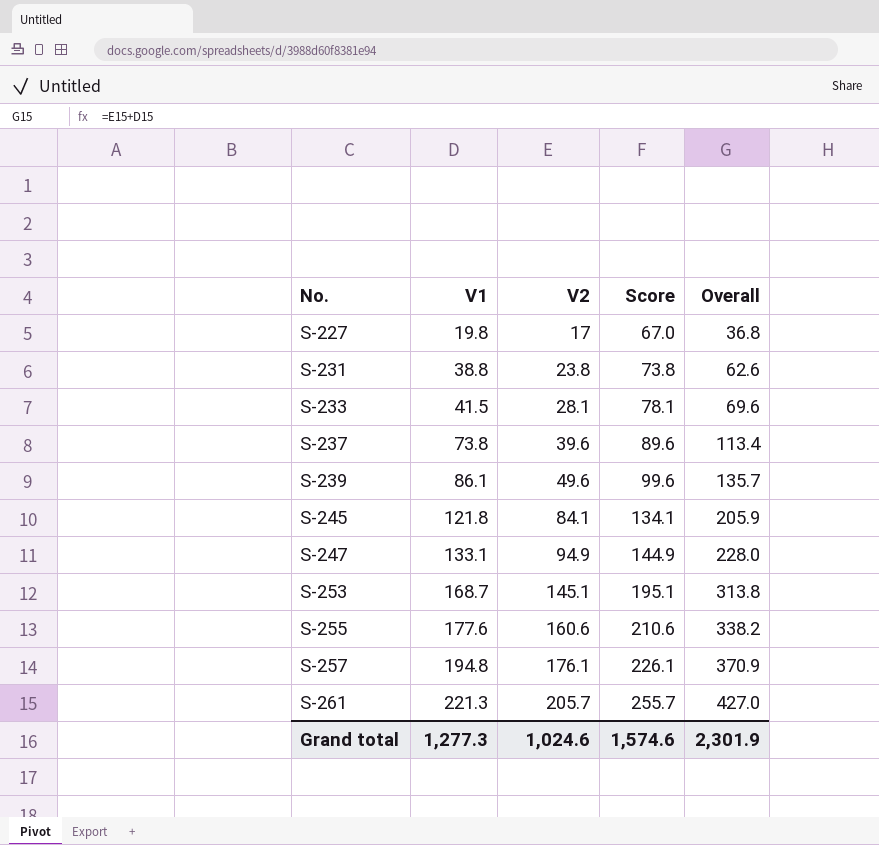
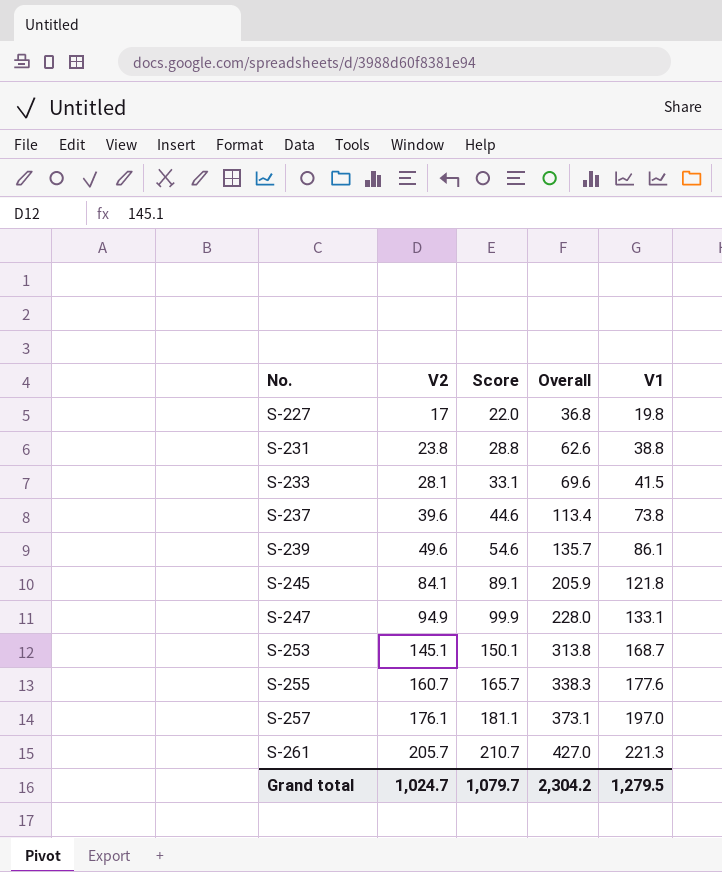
column Score | formula: [V2] + 50 -> [V2] + 5
column V1 | position: 2 -> 5
S-255 | V2: 160.6 -> 160.7
S-255 | Overall: 338.2 -> 338.3
S-257 | Overall: 370.9 -> 373.1
S-257 | V1: 194.8 -> 197.0
Grand total | V2: 1,024.6 -> 1,024.7
Grand total | Score: 1,574.6 -> 1,079.7
Grand total | Overall: 2,301.9 -> 2,304.2
Grand total | V1: 1,277.3 -> 1,279.5

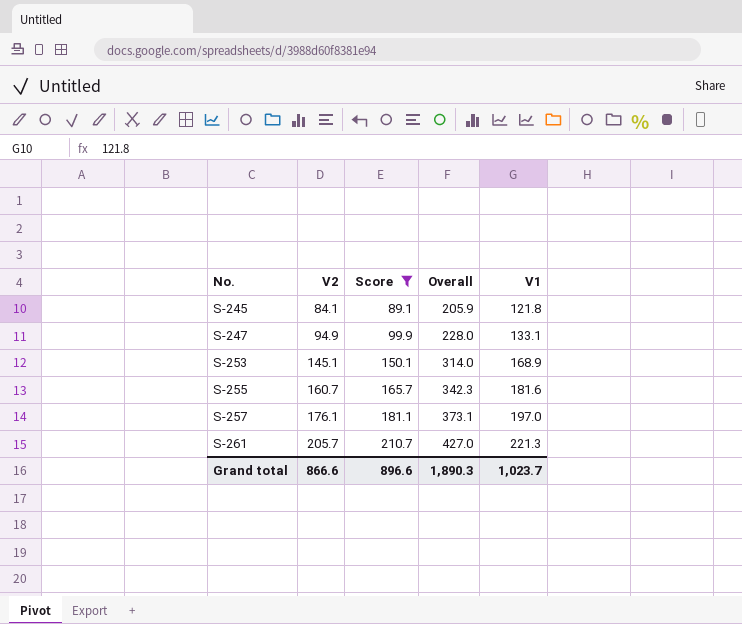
filter: none -> Score >= 89.1
S-253 | Overall: 313.8 -> 314.0
S-253 | V1: 168.7 -> 168.9
S-255 | Overall: 338.3 -> 342.3
S-255 | V1: 177.6 -> 181.6
Grand total | V2: 1,024.7 -> 866.6
Grand total | Score: 1,079.7 -> 896.6
Grand total | Overall: 2,304.2 -> 1,890.3
Grand total | V1: 1,279.5 -> 1,023.7

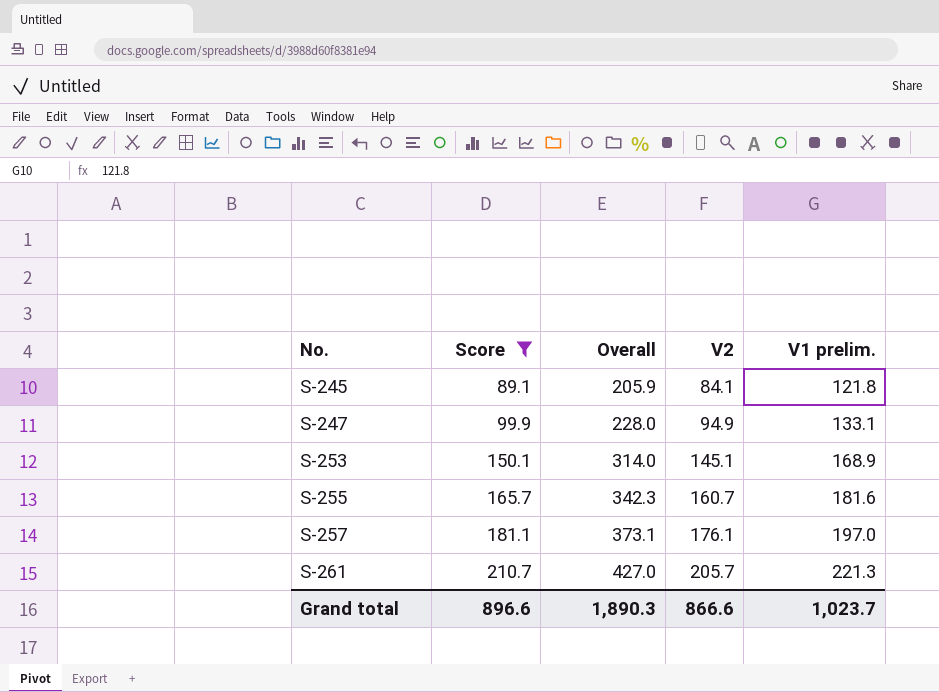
column V2 | position: 2 -> 4
column name: V1 -> V1 prelim.

